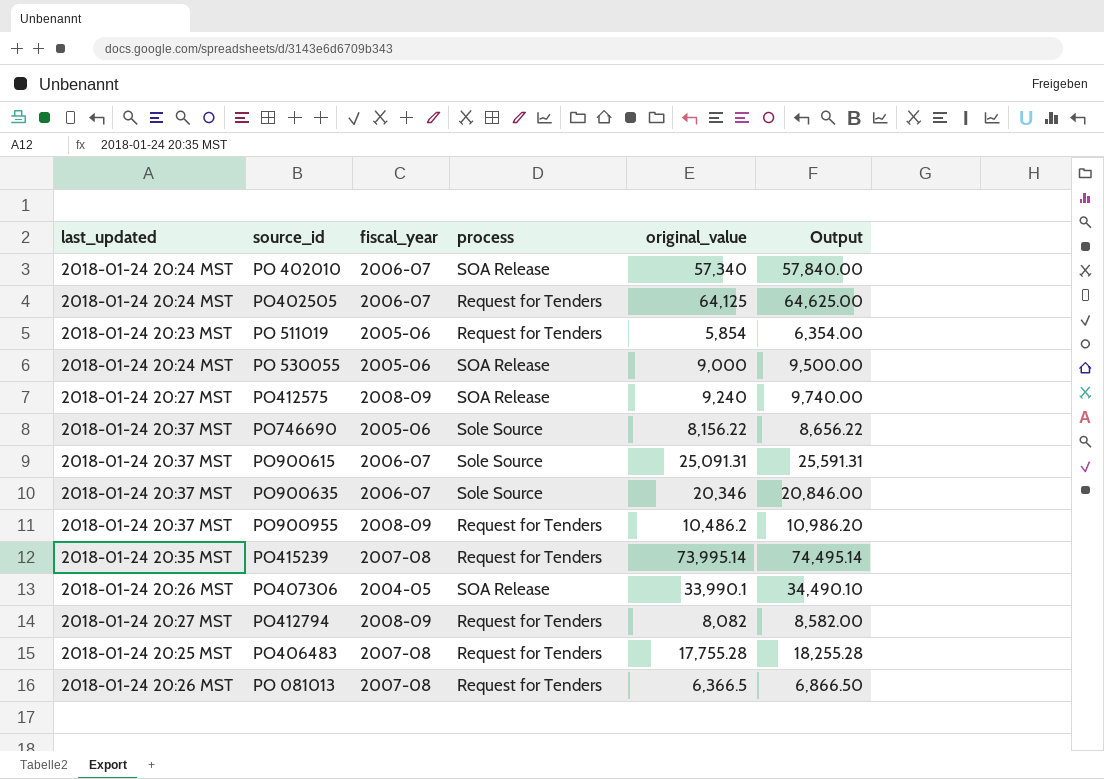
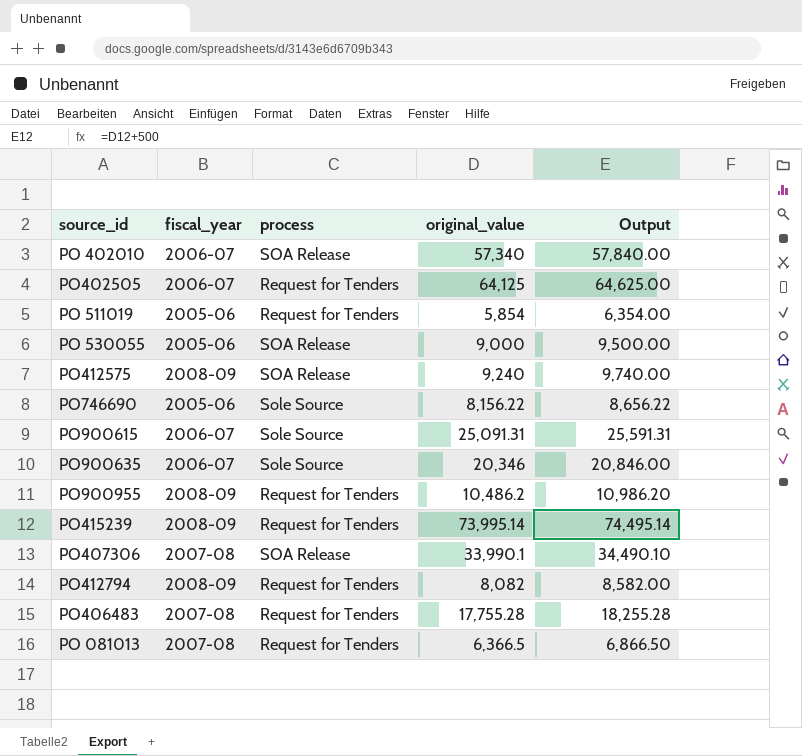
column last_updated | position: 1 -> none
PO415239 | fiscal_year: 2007-08 -> 2008-09
PO407306 | fiscal_year: 2004-05 -> 2007-08

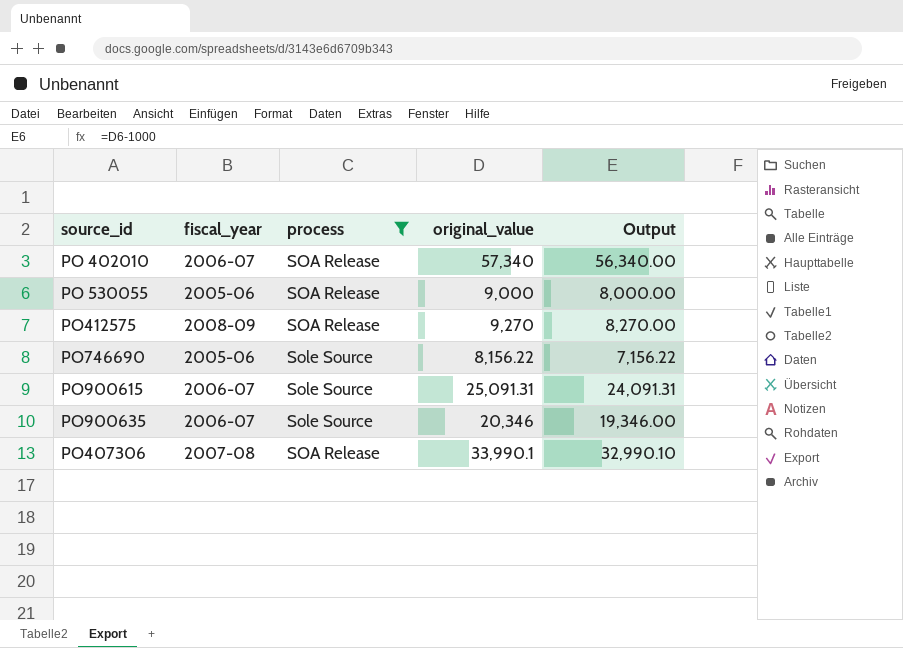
filter: none -> process != Request for Tenders
column Output | formula: [original_value] + 500 -> [original_value] - 1000
PO412575 | original_value: 9,240 -> 9,270

